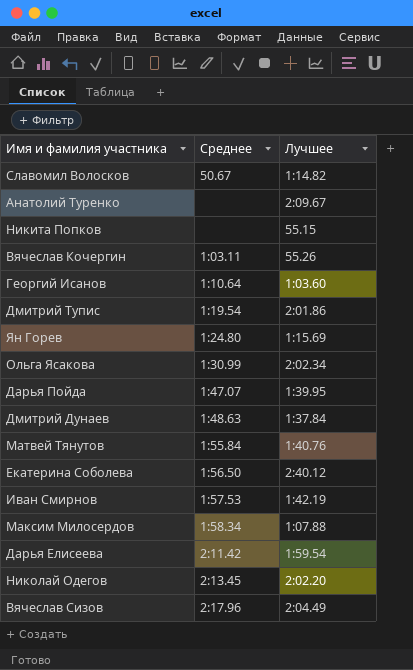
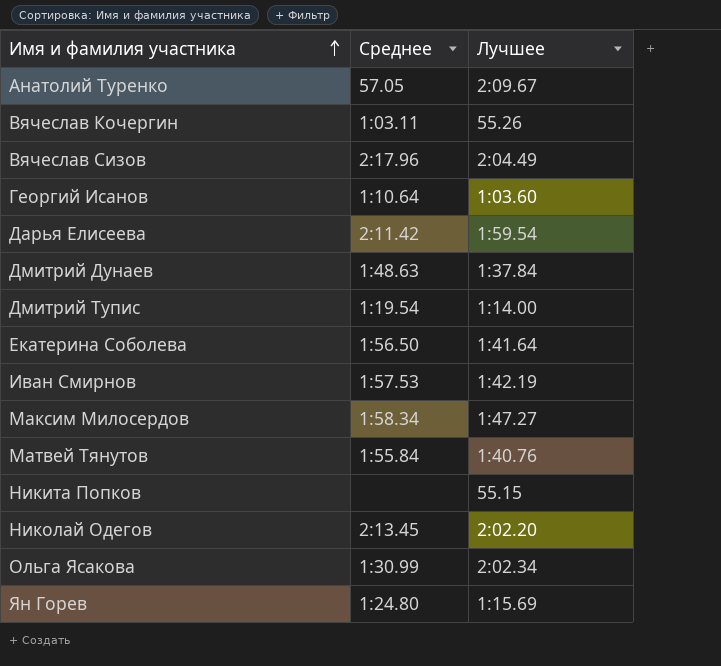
row order: none -> Имя и фамилия участника ascending
row Славомил Волосков: 50.67 | 1:14.82 -> none
row Дарья Пойда: 1:47.07 | 1:39.95 -> none
Анатолий Туренко | Среднее: none -> 57.05
Дмитрий Тупис | Лучшее: 2:01.86 -> 1:14.00
Екатерина Соболева | Лучшее: 2:40.12 -> 1:41.64
Максим Милосердов | Лучшее: 1:07.88 -> 1:47.27

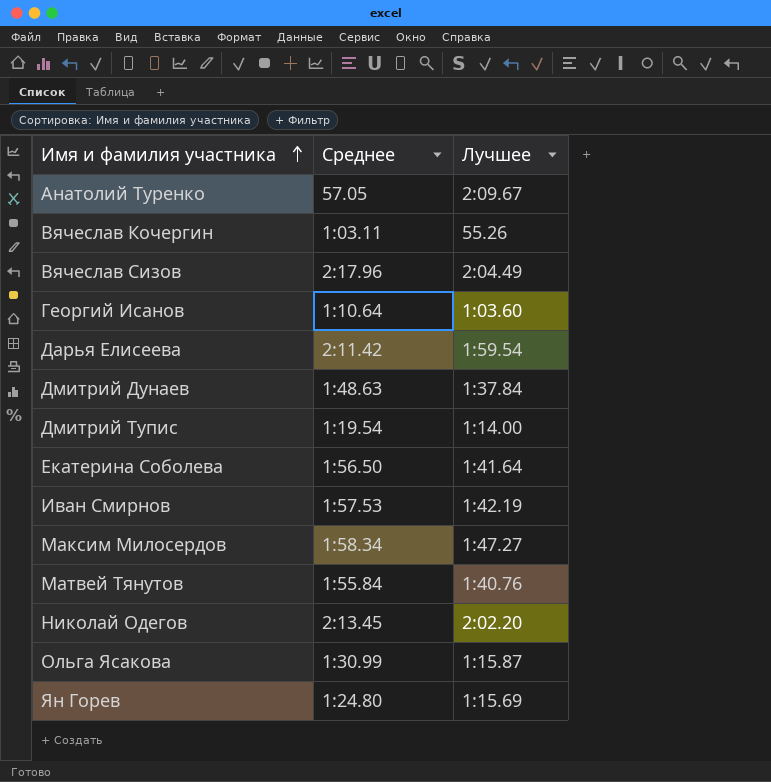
row Никита Попков: none | 55.15 -> none
Ольга Ясакова | Лучшее: 2:02.34 -> 1:15.87

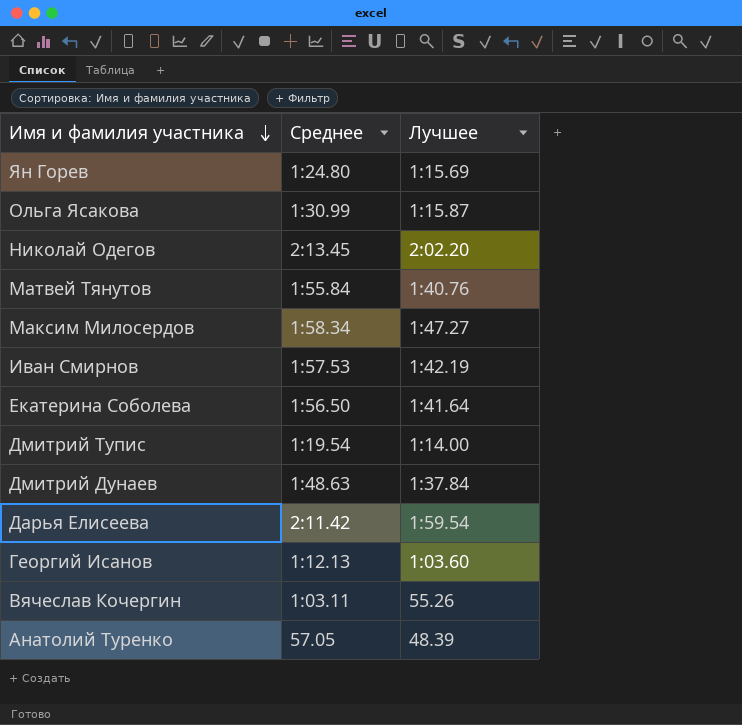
row order: Имя и фамилия участника ascending -> Имя и фамилия участника descending
row Вячеслав Сизов: 2:17.96 | 2:04.49 -> none
Георгий Исанов | Среднее: 1:10.64 -> 1:12.13
Анатолий Туренко | Лучшее: 2:09.67 -> 48.39

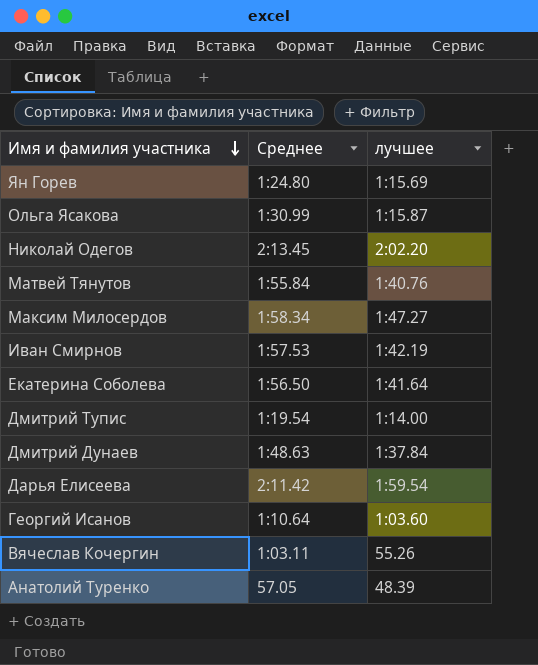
column name: Лучшее -> лучшее
Георгий Исанов | Среднее: 1:12.13 -> 1:10.64

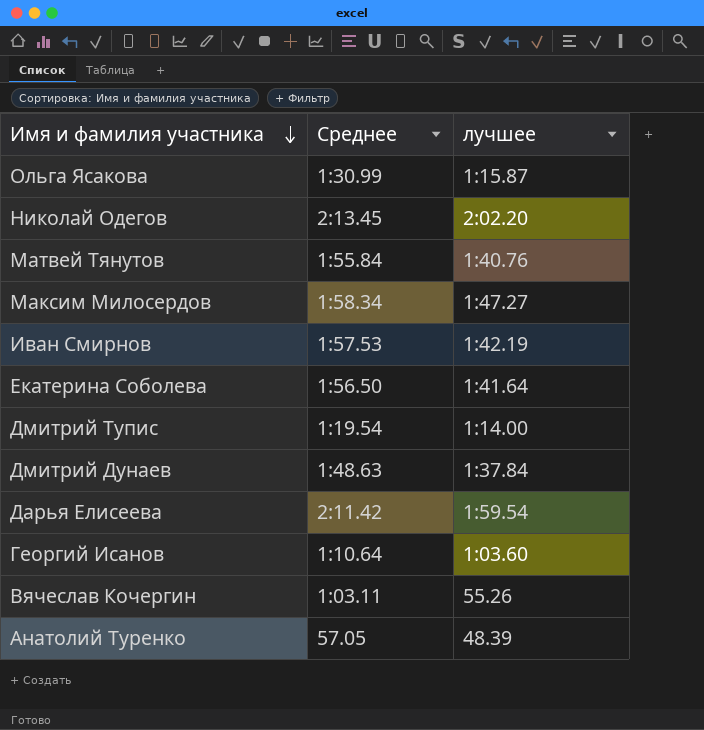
row Ян Горев: 1:24.80 | 1:15.69 -> none

